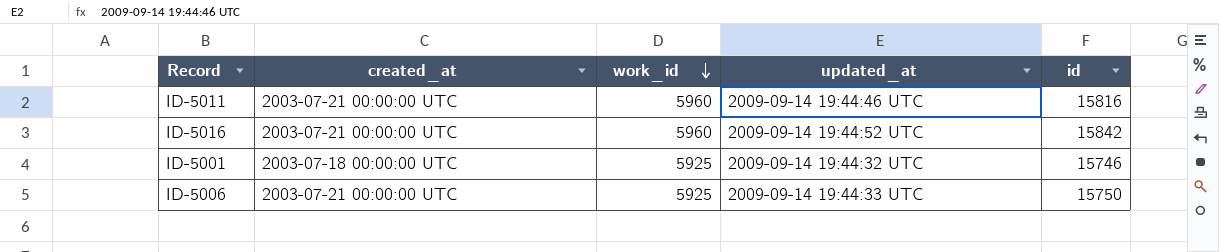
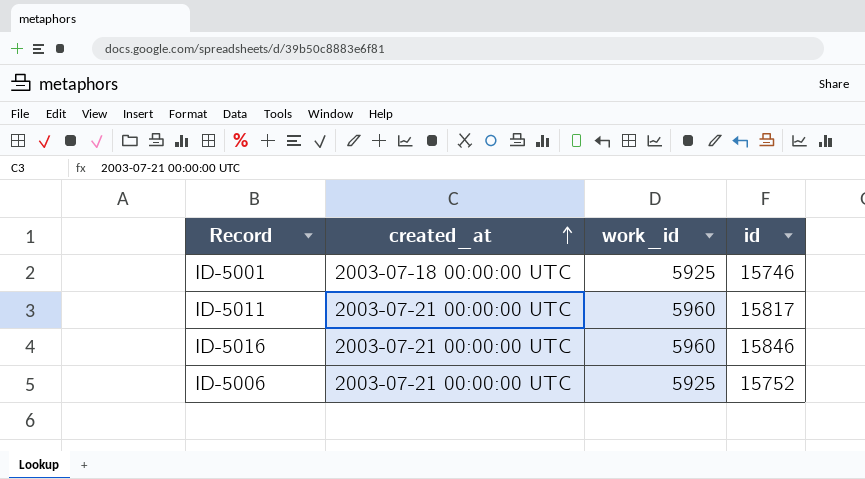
row order: work_id descending -> created_at ascending
column updated_at | position: 4 -> none
ID-5011 | id: 15816 -> 15817
ID-5016 | id: 15842 -> 15846
ID-5006 | id: 15750 -> 15752

